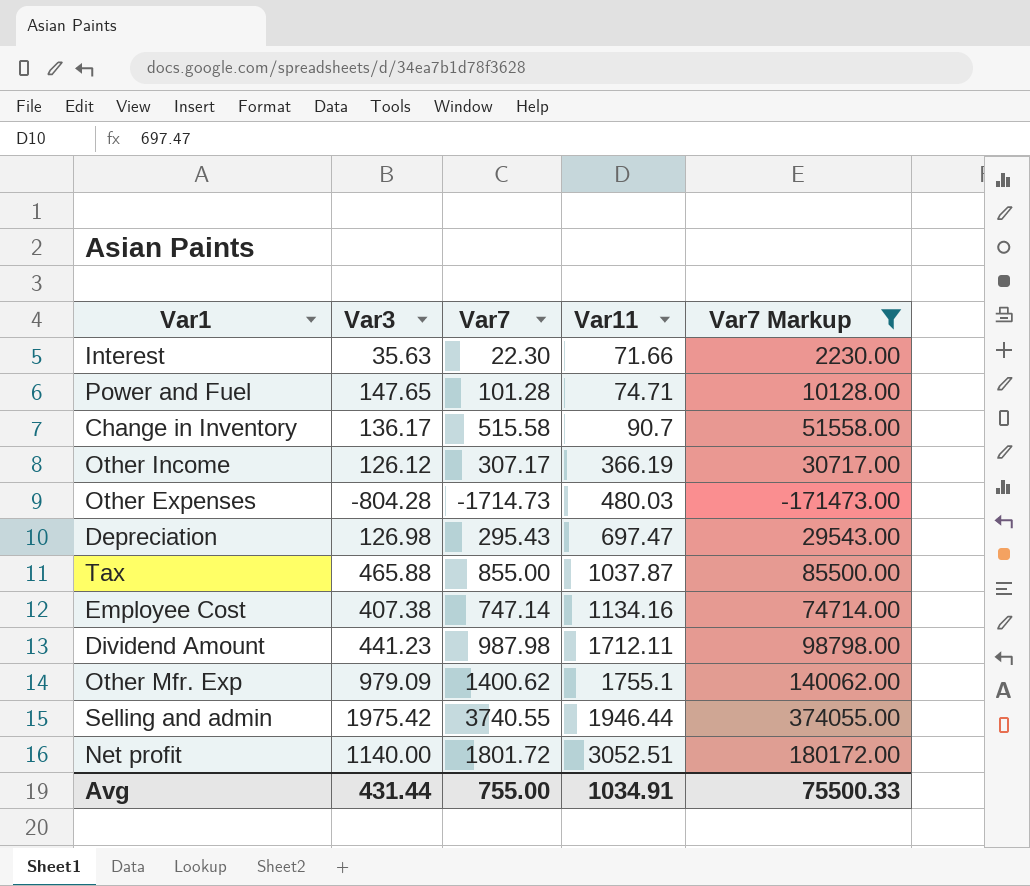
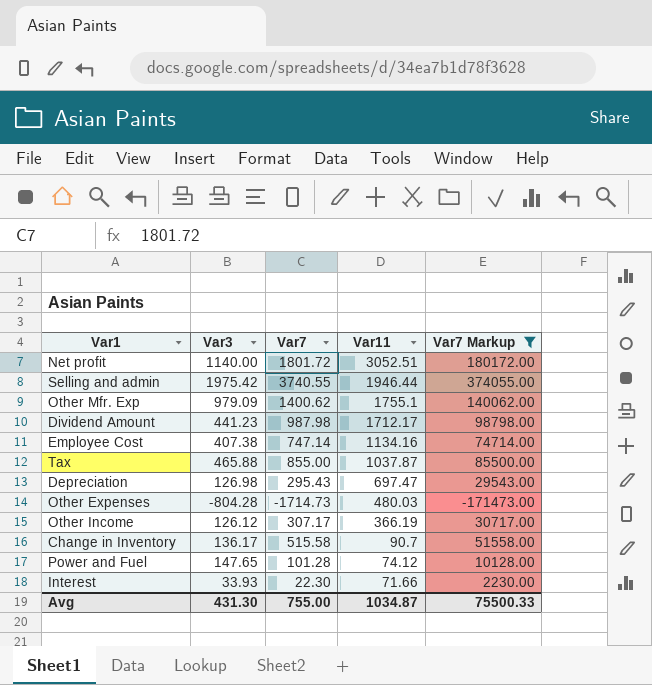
row order: Var11 ascending -> Var11 descending
Dividend Amount | Var11: 1712.11 -> 1712.17
Power and Fuel | Var11: 74.71 -> 74.12
Interest | Var3: 35.63 -> 33.93
Avg | Var3: 431.44 -> 431.30
Avg | Var11: 1034.91 -> 1034.87

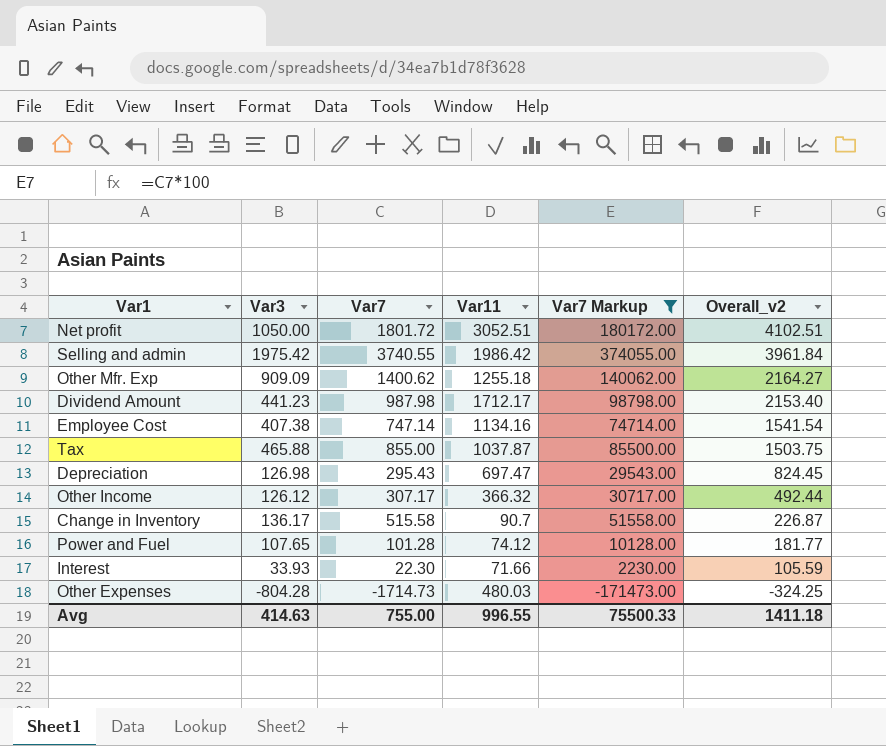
row order: Var11 descending -> Overall_v2 descending
column Overall_v2 | formula: none -> [Var3] + [Var11]
Net profit | Var3: 1140.00 -> 1050.00
Selling and admin | Var11: 1946.44 -> 1986.42
Other Mfr. Exp | Var3: 979.09 -> 909.09
Other Mfr. Exp | Var11: 1755.1 -> 1255.18
Other Income | Var11: 366.19 -> 366.32
Power and Fuel | Var3: 147.65 -> 107.65
Avg | Var3: 431.30 -> 414.63
Avg | Var11: 1034.87 -> 996.55

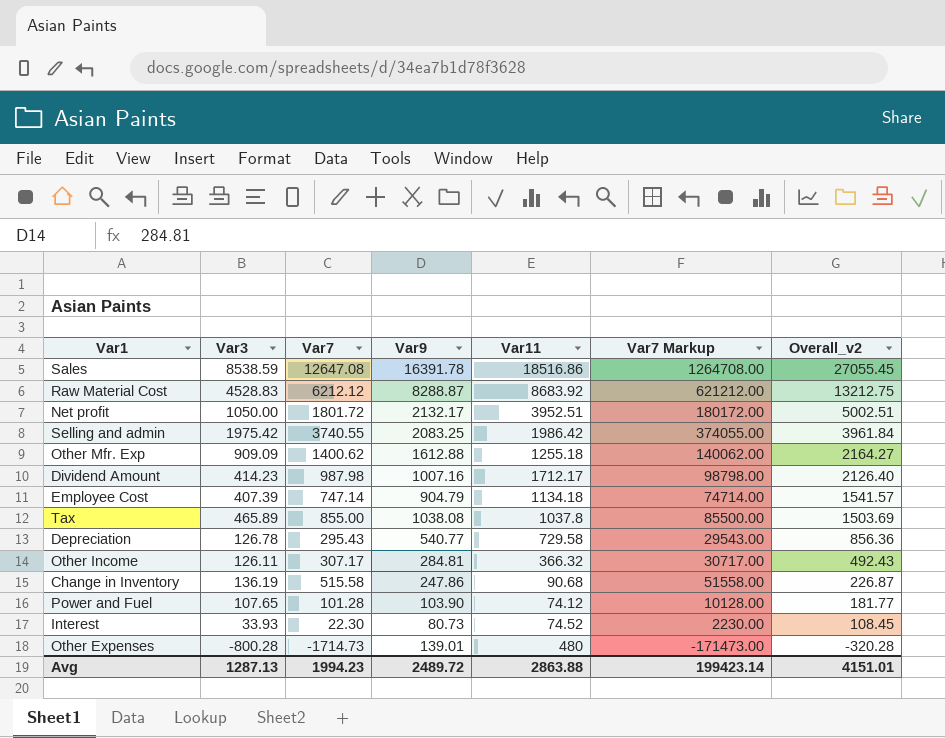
filter: Var7 Markup <= 374055.00 -> none
column Var9 | position: none -> 4
Net profit | Var11: 3052.51 -> 3952.51
Net profit | Overall_v2: 4102.51 -> 5002.51
Dividend Amount | Var3: 441.23 -> 414.23
Dividend Amount | Overall_v2: 2153.40 -> 2126.40
Employee Cost | Var3: 407.38 -> 407.39
Employee Cost | Var11: 1134.16 -> 1134.18
Employee Cost | Overall_v2: 1541.54 -> 1541.57
Tax | Var3: 465.88 -> 465.89
Tax | Var11: 1037.87 -> 1037.8
Tax | Overall_v2: 1503.75 -> 1503.69
Depreciation | Var3: 126.98 -> 126.78
Depreciation | Var11: 697.47 -> 729.58
Depreciation | Overall_v2: 824.45 -> 856.36
Other Income | Var3: 126.12 -> 126.11
Other Income | Overall_v2: 492.44 -> 492.43
Change in Inventory | Var3: 136.17 -> 136.19
Change in Inventory | Var11: 90.7 -> 90.68
Interest | Var11: 71.66 -> 74.52
Interest | Overall_v2: 105.59 -> 108.45
Other Expenses | Var3: -804.28 -> -800.28
Other Expenses | Var11: 480.03 -> 480
Other Expenses | Overall_v2: -324.25 -> -320.28
Avg | Var3: 414.63 -> 1287.13
Avg | Var7: 755.00 -> 1994.23
Avg | Var11: 996.55 -> 2863.88
Avg | Var7 Markup: 75500.33 -> 199423.14
Avg | Overall_v2: 1411.18 -> 4151.01

